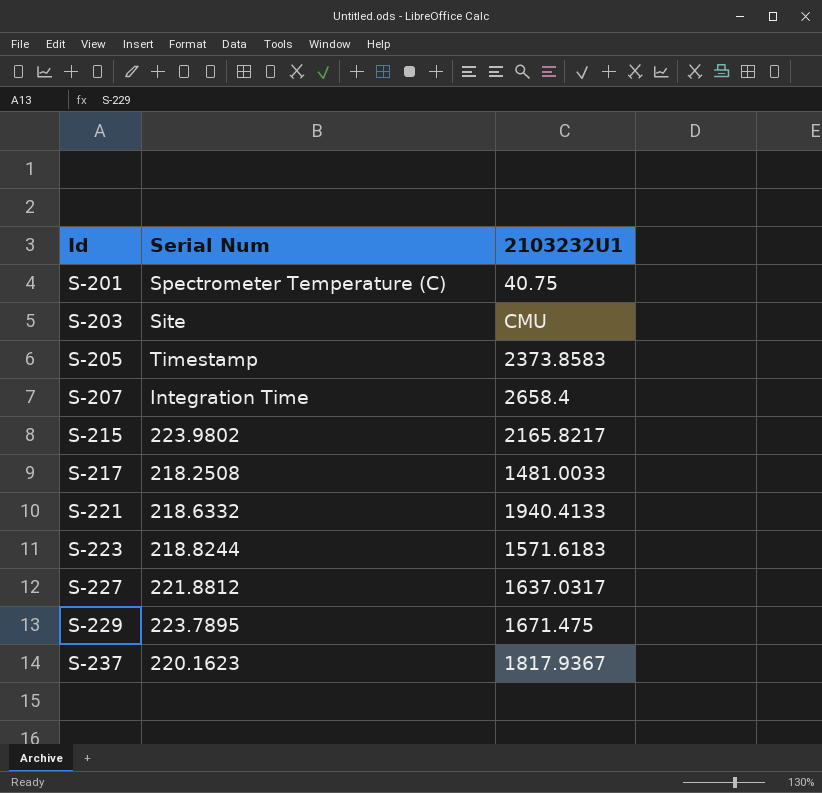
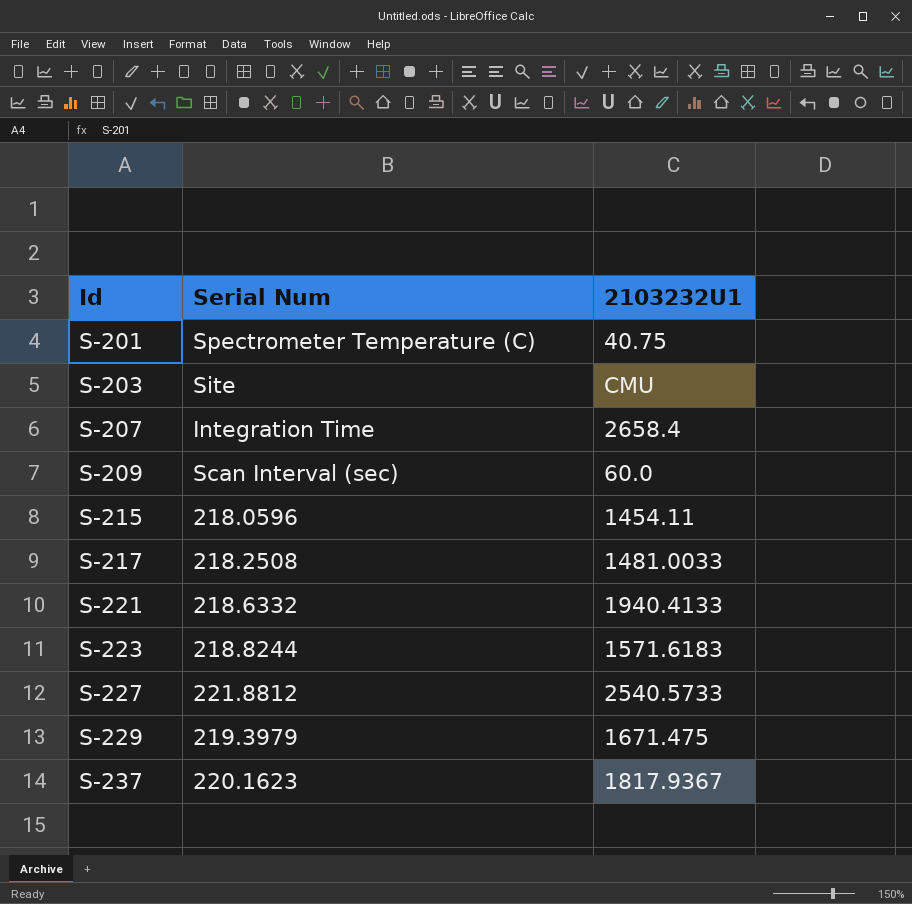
row S-205: Timestamp | 2373.8583 -> none
row S-209: none -> Scan Interval (sec) | 60.0
S-215 | Serial Num: 223.9802 -> 218.0596
S-215 | 2103232U1: 2165.8217 -> 1454.11
S-227 | 2103232U1: 1637.0317 -> 2540.5733
S-229 | Serial Num: 223.7895 -> 219.3979

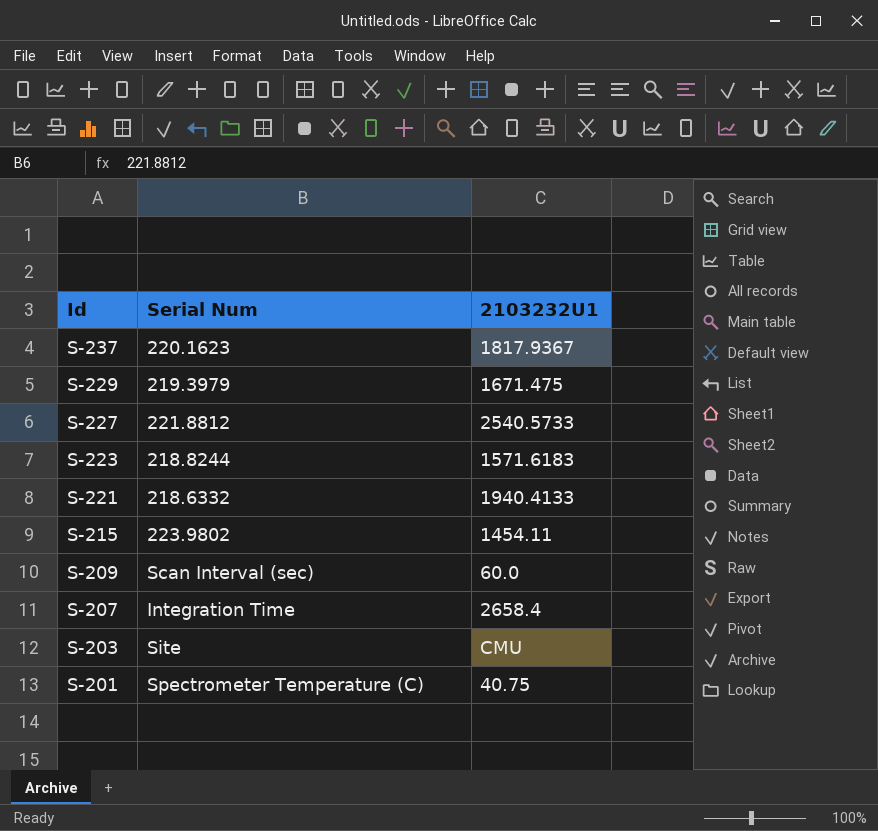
row order: Id ascending -> Id descending
row S-217: 218.2508 | 1481.0033 -> none
S-215 | Serial Num: 218.0596 -> 223.9802

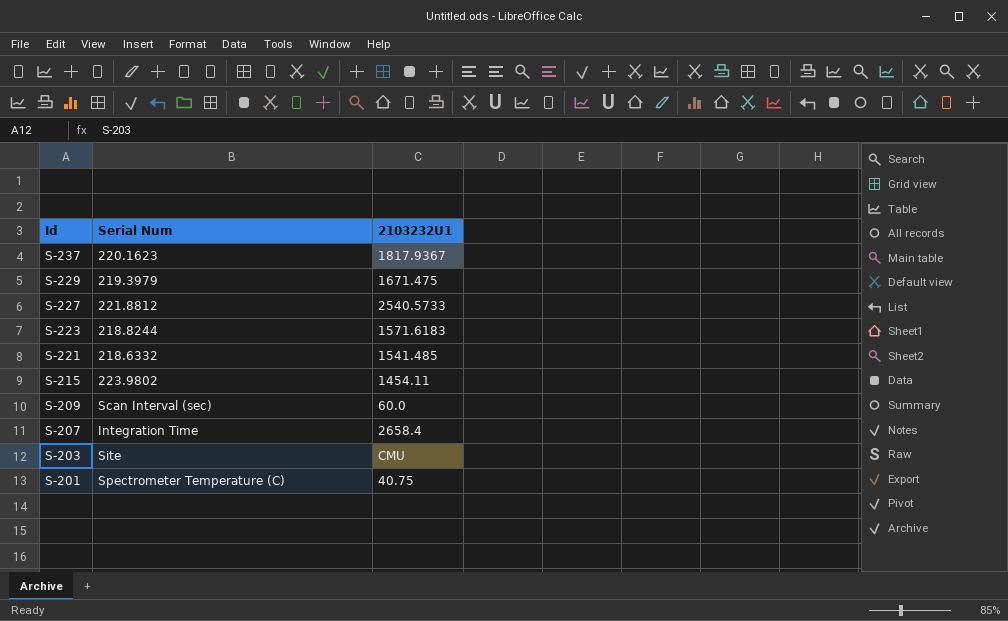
S-221 | 2103232U1: 1940.4133 -> 1541.485

